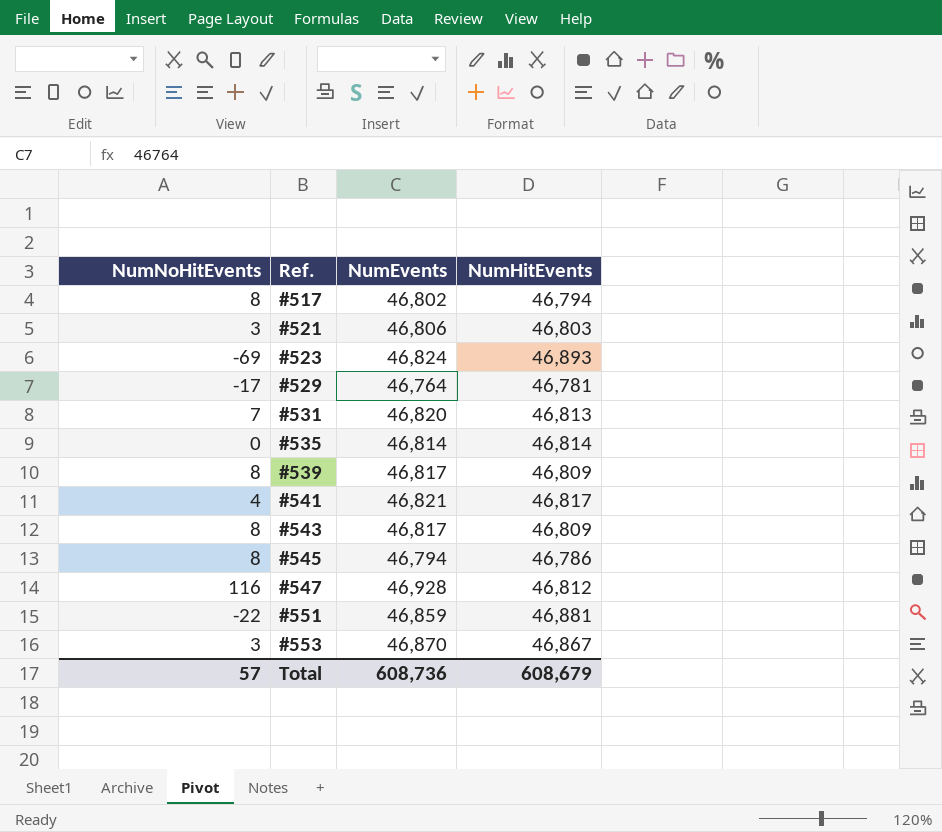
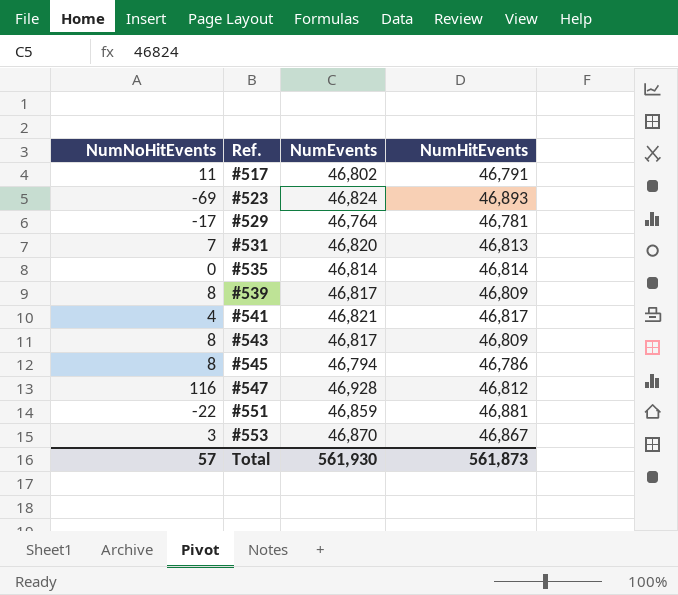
row #521: 3 | 46,806 | 46,803 -> none
#517 | NumNoHitEvents: 8 -> 11
#517 | NumHitEvents: 46,794 -> 46,791
Total | NumEvents: 608,736 -> 561,930
Total | NumHitEvents: 608,679 -> 561,873

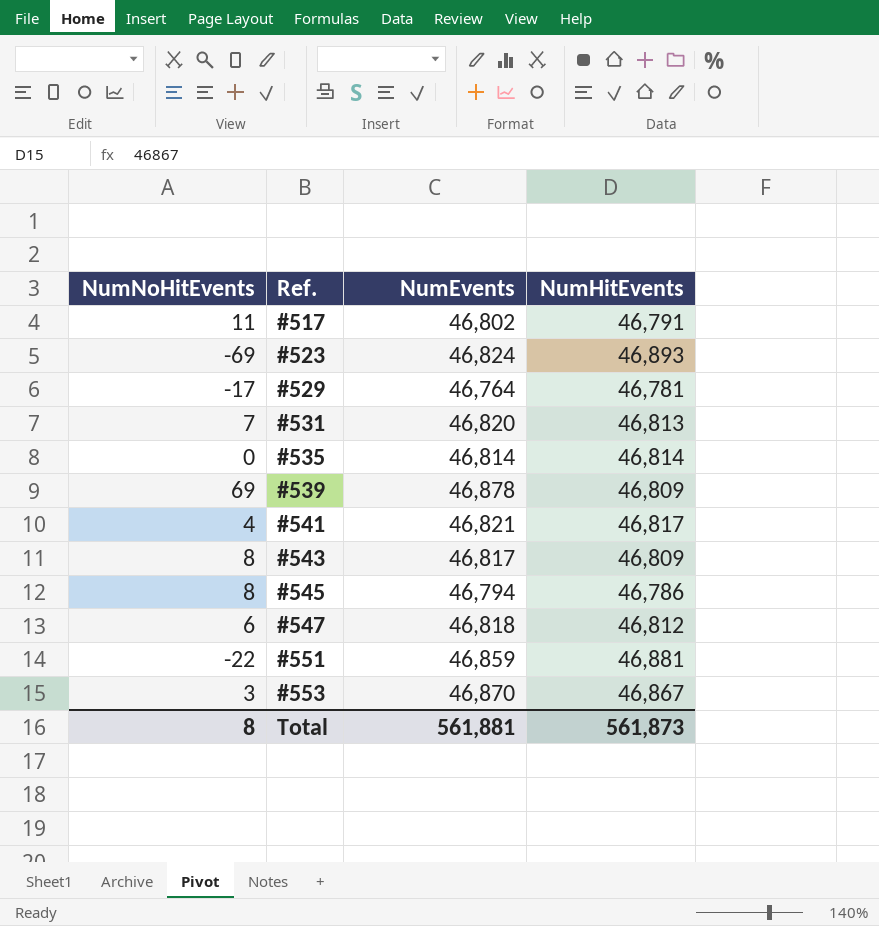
#539 | NumNoHitEvents: 8 -> 69
#539 | NumEvents: 46,817 -> 46,878
#547 | NumNoHitEvents: 116 -> 6
#547 | NumEvents: 46,928 -> 46,818
Total | NumNoHitEvents: 57 -> 8
Total | NumEvents: 561,930 -> 561,881

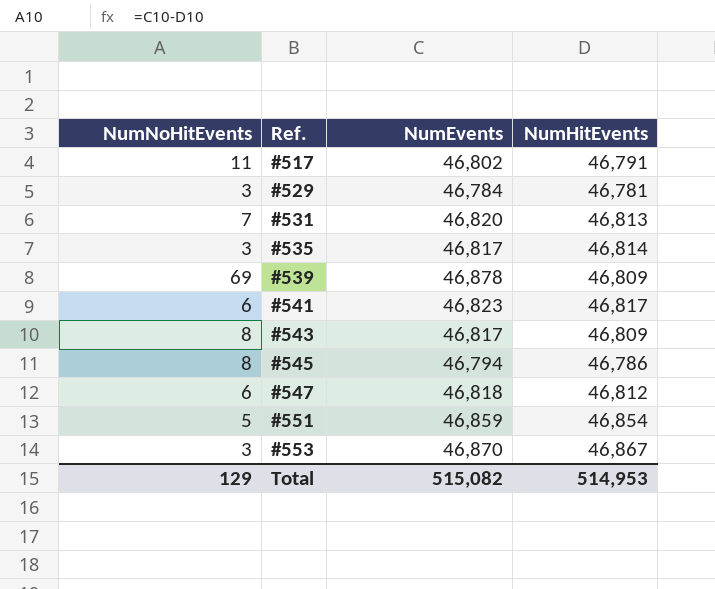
row #523: -69 | 46,824 | 46,893 -> none
#529 | NumNoHitEvents: -17 -> 3
#529 | NumEvents: 46,764 -> 46,784
#535 | NumNoHitEvents: 0 -> 3
#535 | NumEvents: 46,814 -> 46,817
#541 | NumNoHitEvents: 4 -> 6
#541 | NumEvents: 46,821 -> 46,823
#551 | NumNoHitEvents: -22 -> 5
#551 | NumHitEvents: 46,881 -> 46,854
Total | NumNoHitEvents: 8 -> 129
Total | NumEvents: 561,881 -> 515,082
Total | NumHitEvents: 561,873 -> 514,953

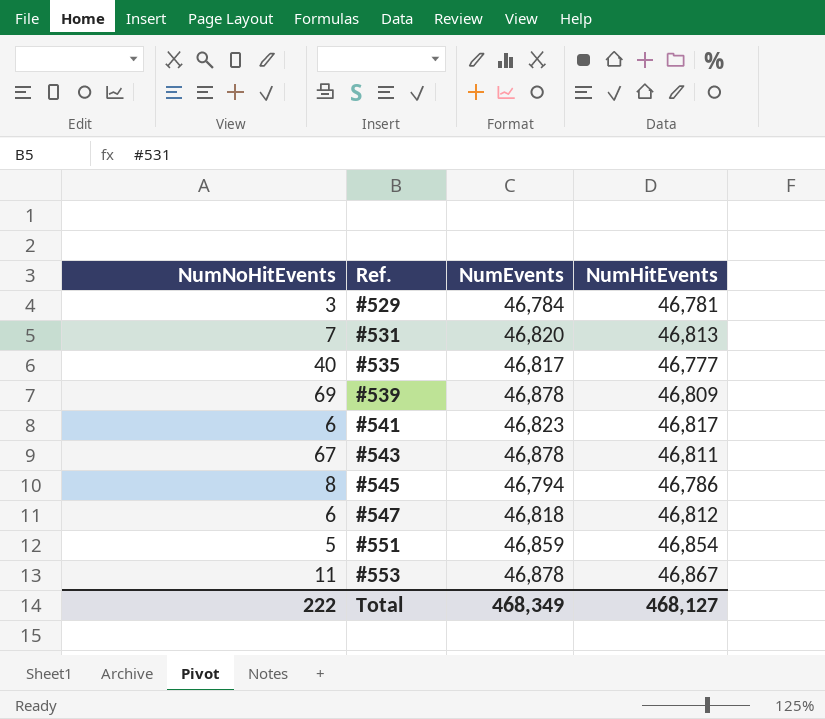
row #517: 11 | 46,802 | 46,791 -> none
#535 | NumNoHitEvents: 3 -> 40
#535 | NumHitEvents: 46,814 -> 46,777
#543 | NumNoHitEvents: 8 -> 67
#543 | NumEvents: 46,817 -> 46,878
#543 | NumHitEvents: 46,809 -> 46,811
#553 | NumNoHitEvents: 3 -> 11
#553 | NumEvents: 46,870 -> 46,878
Total | NumNoHitEvents: 129 -> 222
Total | NumEvents: 515,082 -> 468,349
Total | NumHitEvents: 514,953 -> 468,127

